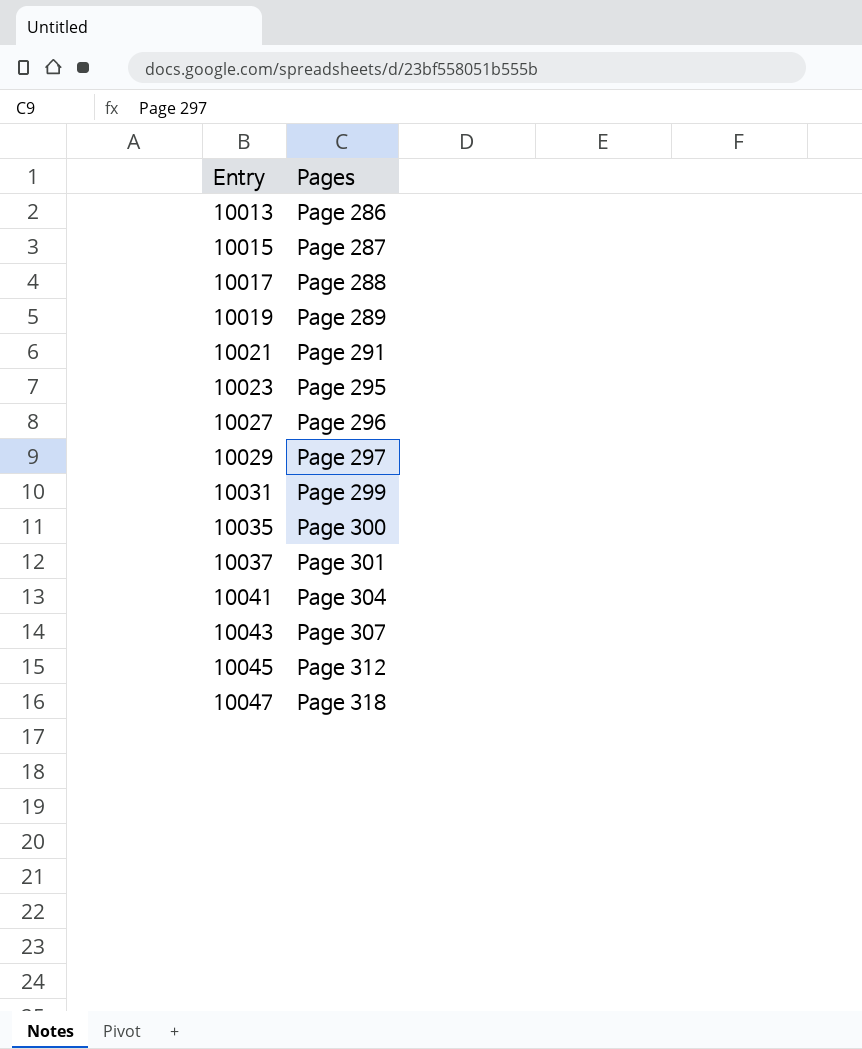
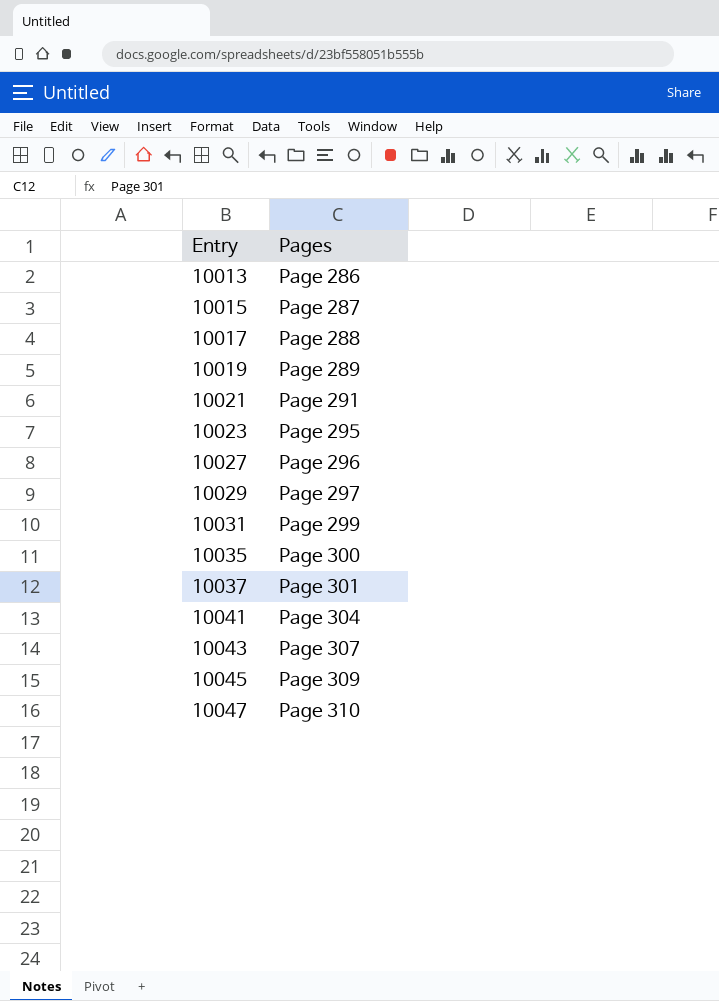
10045 | Pages: Page 312 -> Page 309
10047 | Pages: Page 318 -> Page 310

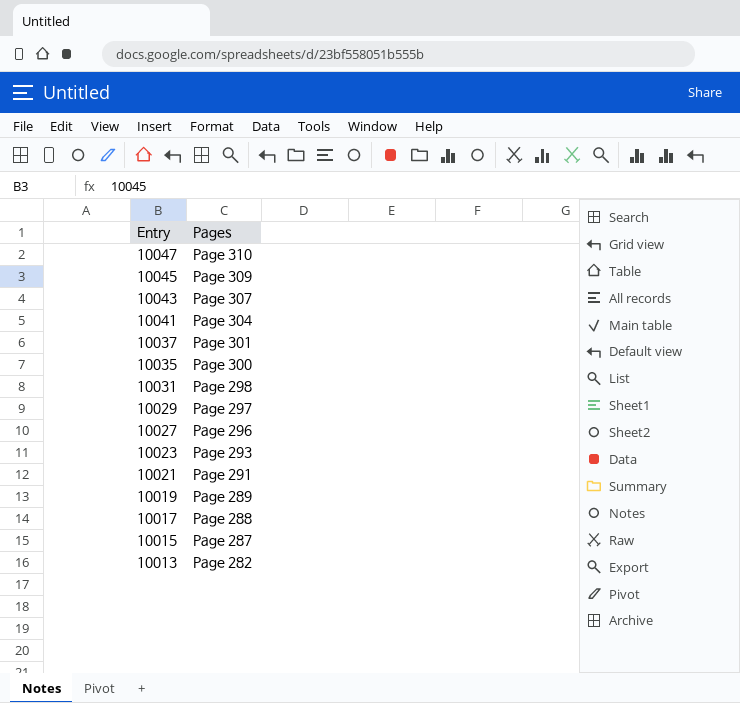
row order: Entry ascending -> Entry descending
10031 | Pages: Page 299 -> Page 298
10023 | Pages: Page 295 -> Page 293
10013 | Pages: Page 286 -> Page 282

